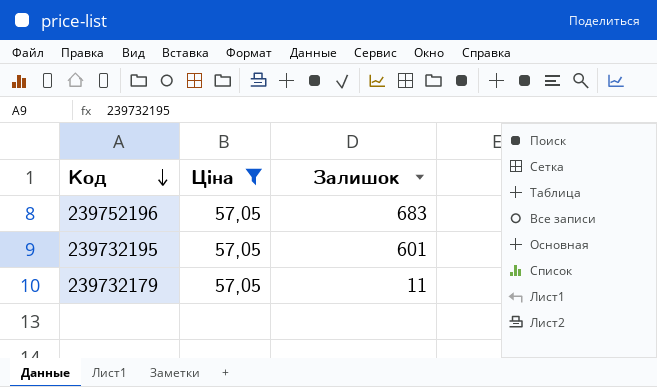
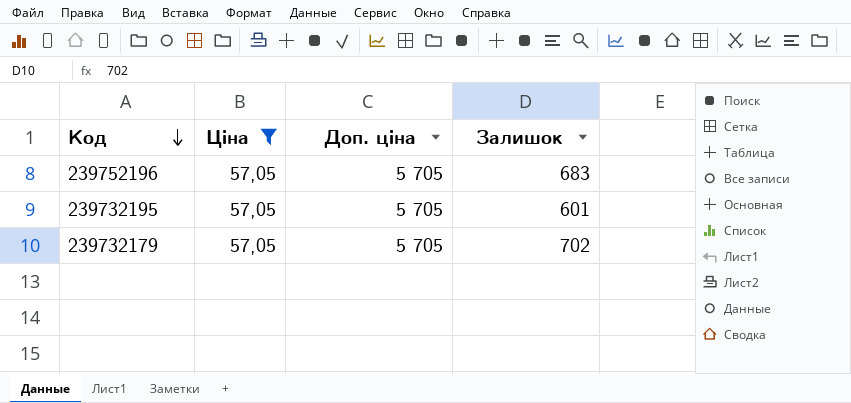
column Доп. ціна | position: none -> 3
239732179 | Залишок: 11 -> 702

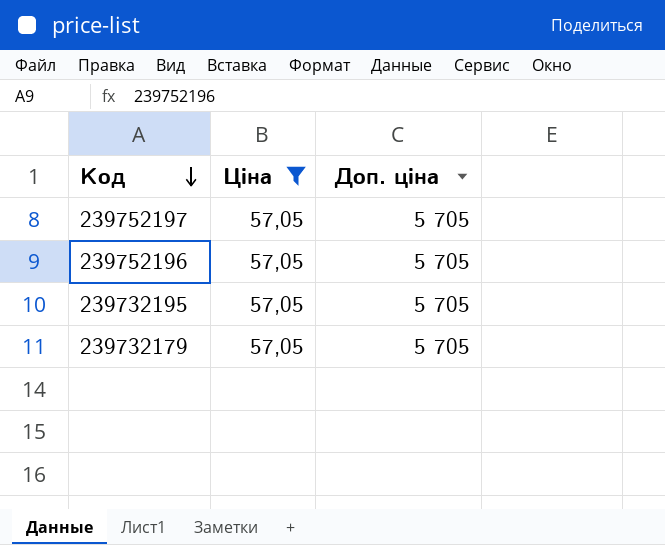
column Залишок | position: 4 -> none
row 239752197: none -> 57,05 | 5 705

